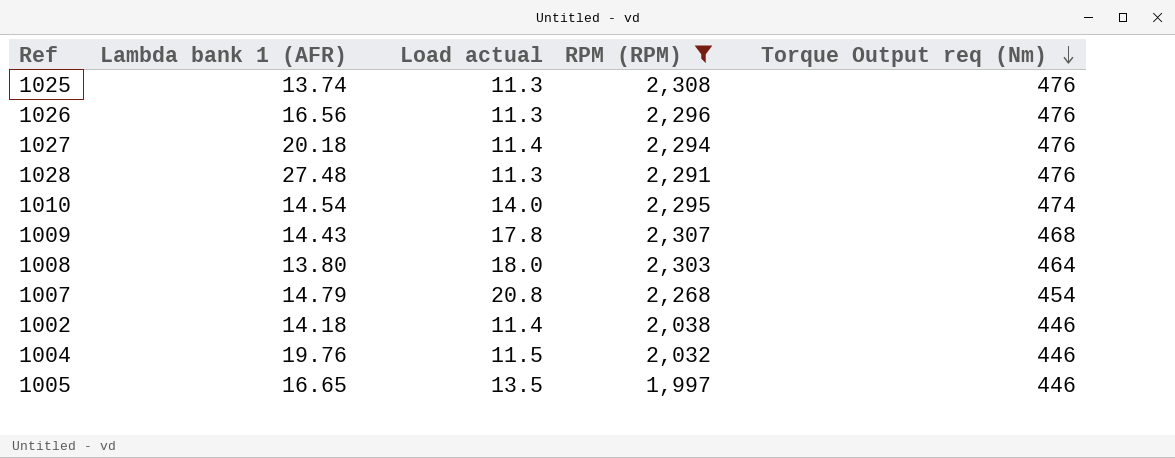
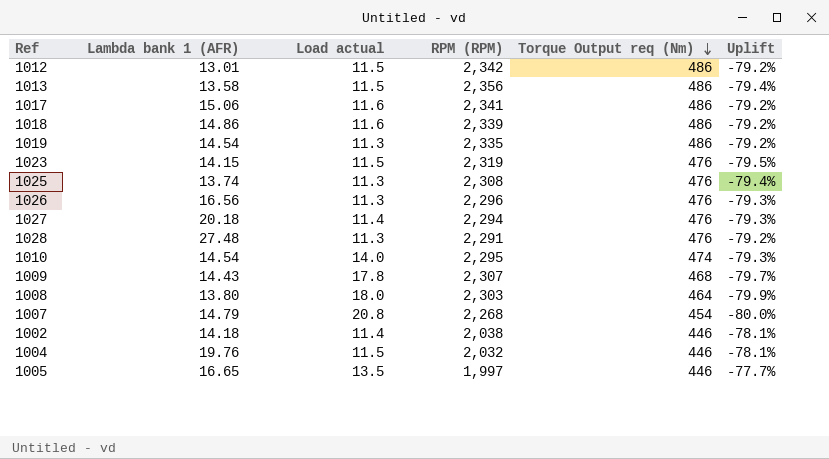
filter: RPM (RPM) <= 2,308 -> none
column Uplift | formula: none -> ([Torque Output req (Nm)] - [RPM (RPM)]) / [RPM (RPM)]

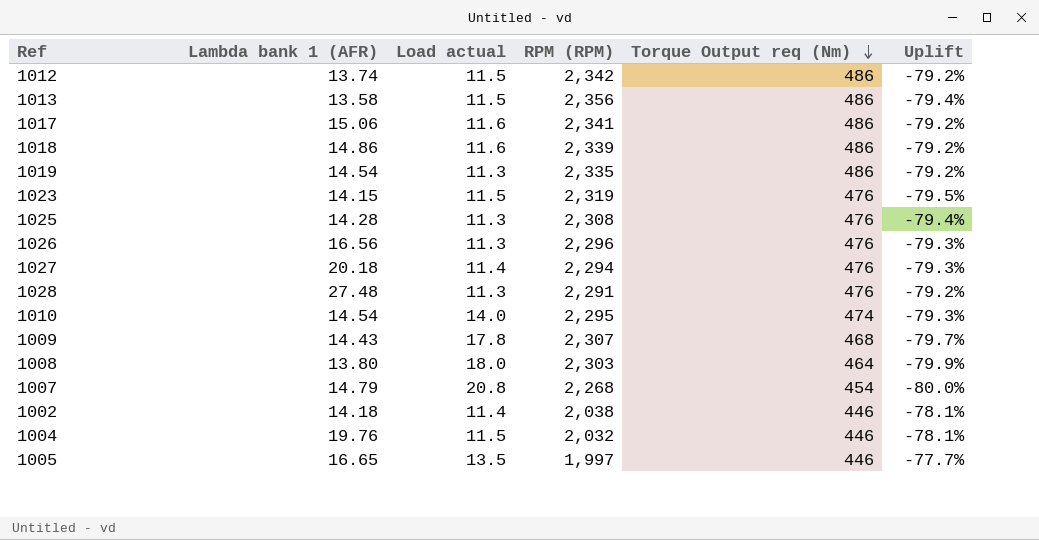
1012 | Lambda bank 1 (AFR): 13.01 -> 13.74
1025 | Lambda bank 1 (AFR): 13.74 -> 14.28

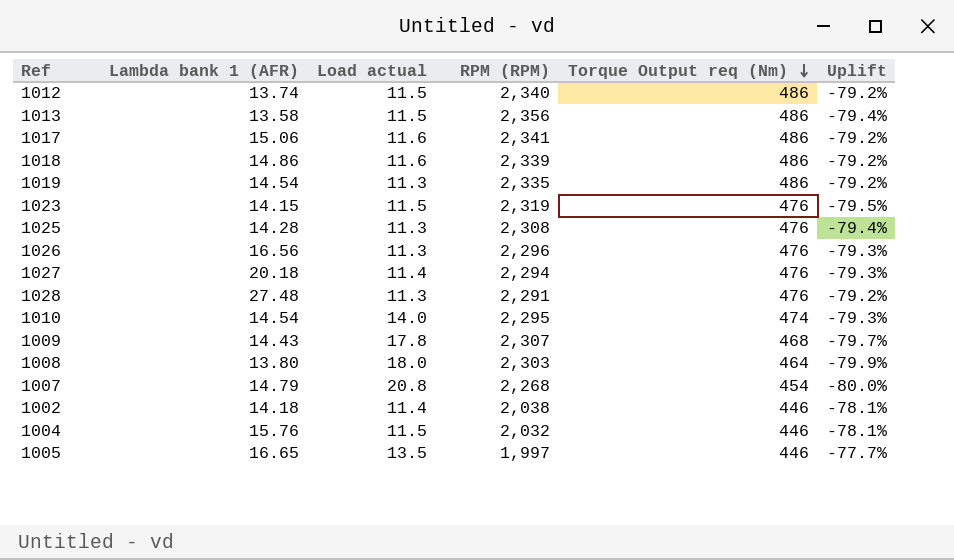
1012 | RPM (RPM): 2,342 -> 2,340
1004 | Lambda bank 1 (AFR): 19.76 -> 15.76

